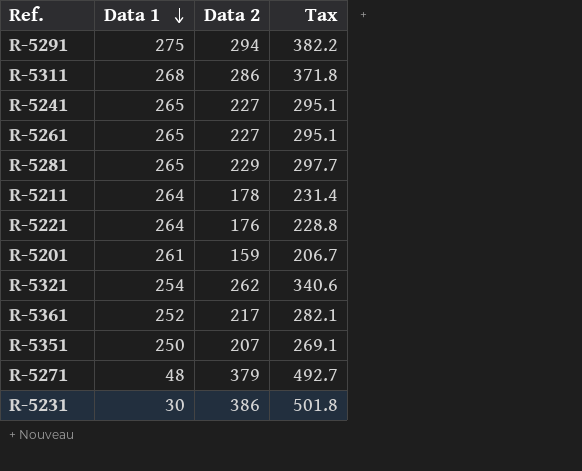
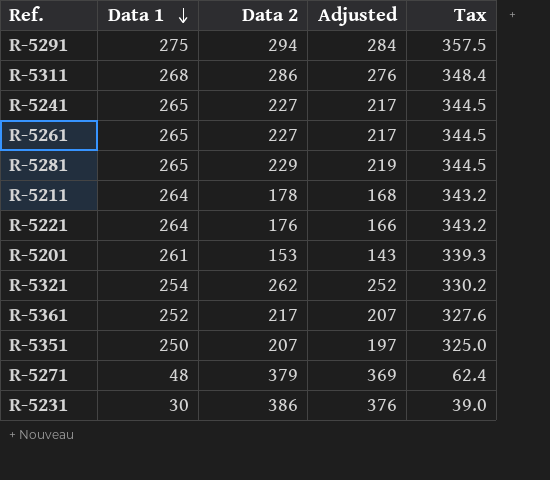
column Adjusted | formula: none -> [Data 2] - 10
column Tax | formula: [Data 2] * 1.3 -> [Data 1] * 1.3
R-5201 | Data 2: 159 -> 153

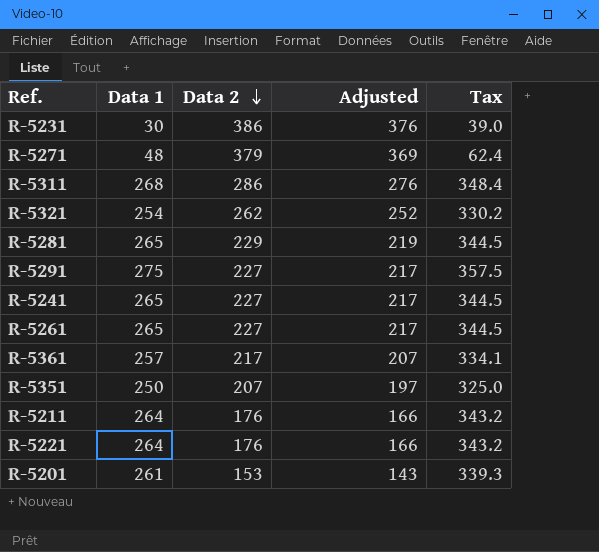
row order: Data 1 descending -> Data 2 descending
R-5291 | Data 2: 294 -> 227
R-5291 | Adjusted: 284 -> 217
R-5361 | Data 1: 252 -> 257
R-5361 | Tax: 327.6 -> 334.1
R-5211 | Data 2: 178 -> 176
R-5211 | Adjusted: 168 -> 166

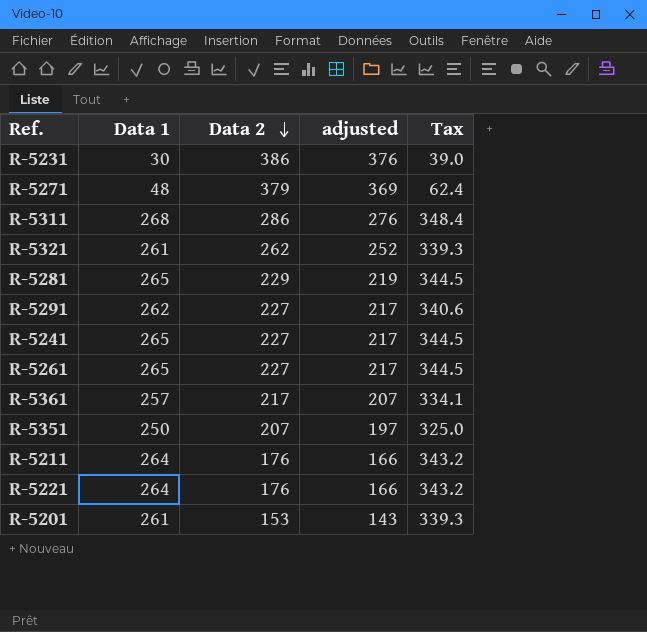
column name: Adjusted -> adjusted
R-5321 | Data 1: 254 -> 261
R-5321 | Tax: 330.2 -> 339.3
R-5291 | Data 1: 275 -> 262
R-5291 | Tax: 357.5 -> 340.6

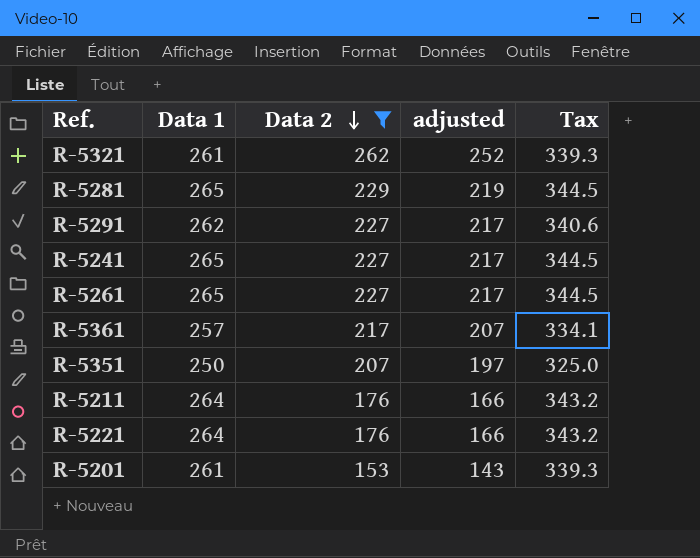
filter: none -> Data 2 <= 262

